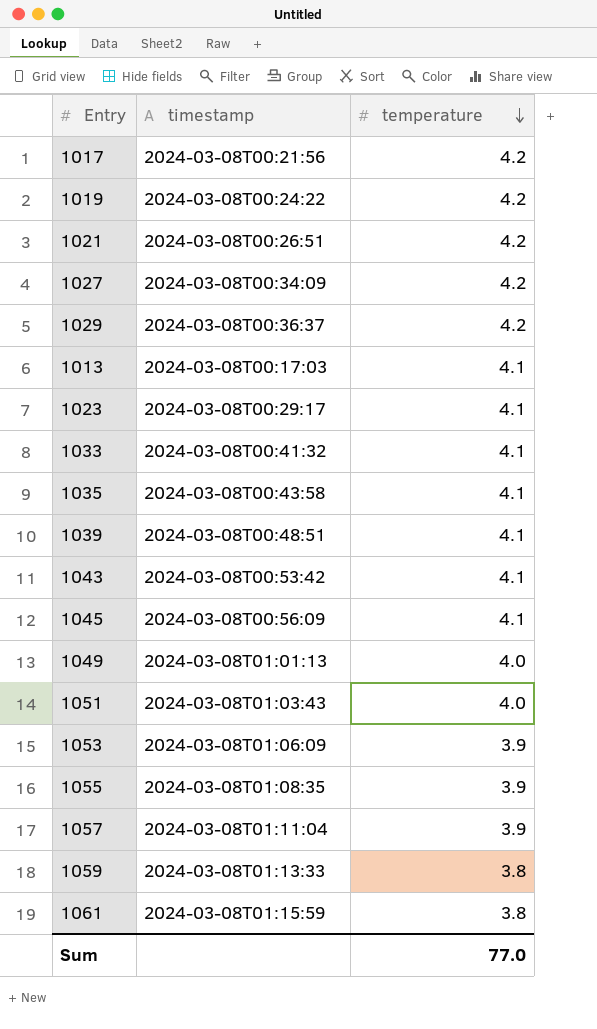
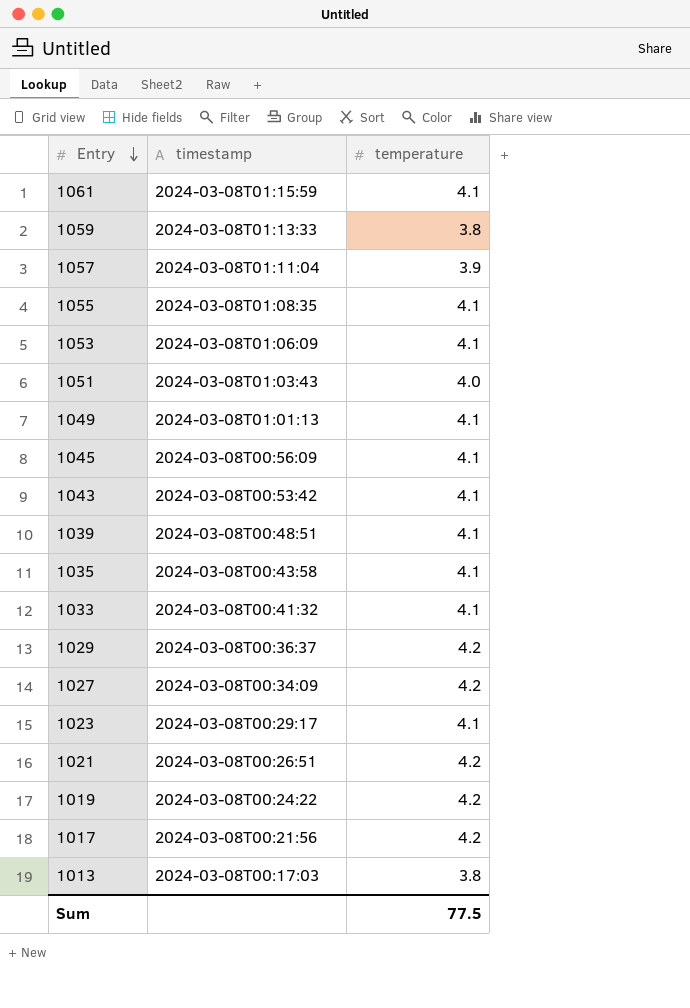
row order: temperature descending -> Entry descending
1061 | temperature: 3.8 -> 4.1
1055 | temperature: 3.9 -> 4.1
1053 | temperature: 3.9 -> 4.1
1049 | temperature: 4.0 -> 4.1
1013 | temperature: 4.1 -> 3.8
Sum | temperature: 77.0 -> 77.5

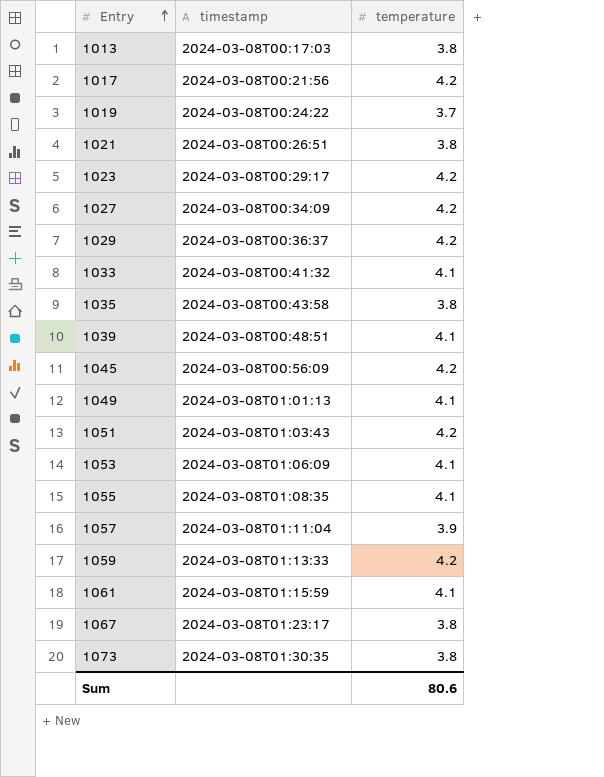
row order: Entry descending -> Entry ascending
row 1043: 2024-03-08T00:53:42 | 4.1 -> none
1019 | temperature: 4.2 -> 3.7
1021 | temperature: 4.2 -> 3.8
1023 | temperature: 4.1 -> 4.2
1035 | temperature: 4.1 -> 3.8
1045 | temperature: 4.1 -> 4.2
1051 | temperature: 4.0 -> 4.2
1059 | temperature: 3.8 -> 4.2
row 1067: none -> 2024-03-08T01:23:17 | 3.8
row 1073: none -> 2024-03-08T01:30:35 | 3.8
Sum | temperature: 77.5 -> 80.6

